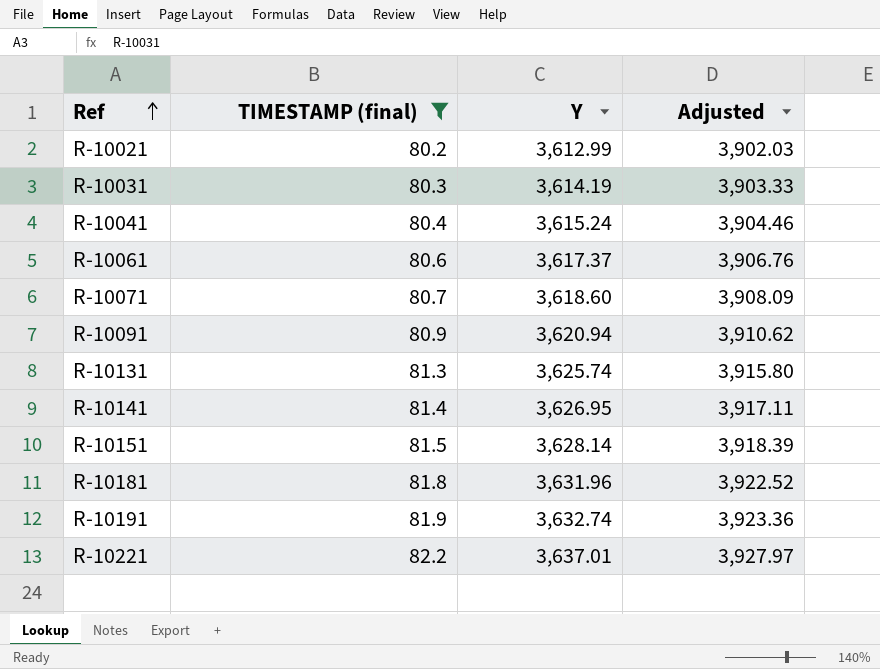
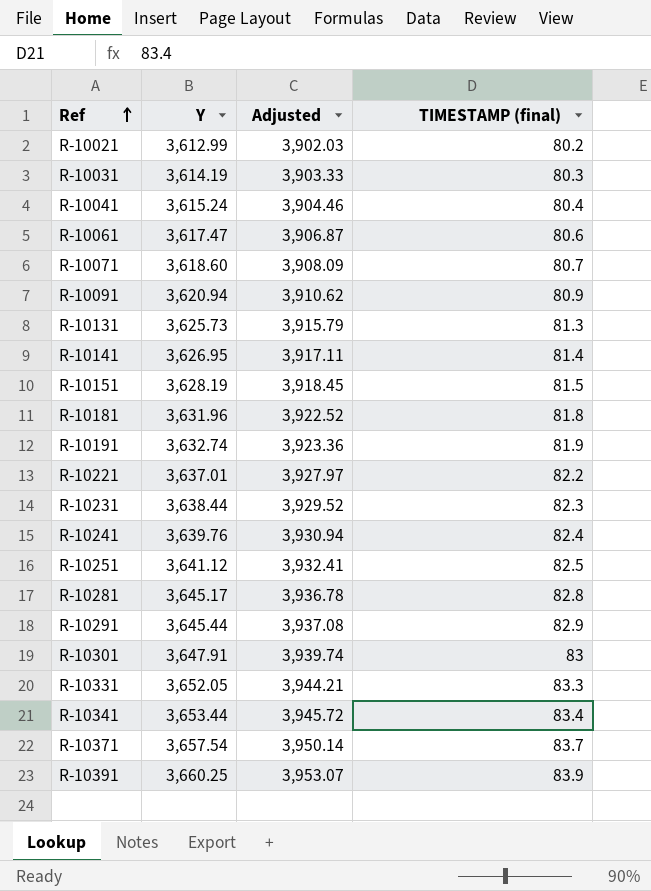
filter: TIMESTAMP (final) <= 82.2 -> none
column TIMESTAMP (final) | position: 2 -> 4
R-10061 | Y: 3,617.37 -> 3,617.47
R-10061 | Adjusted: 3,906.76 -> 3,906.87
R-10131 | Y: 3,625.74 -> 3,625.73
R-10131 | Adjusted: 3,915.80 -> 3,915.79
R-10151 | Y: 3,628.14 -> 3,628.19
R-10151 | Adjusted: 3,918.39 -> 3,918.45

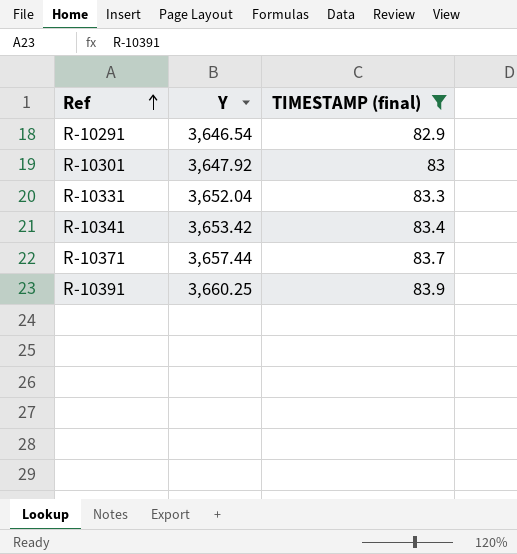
filter: none -> TIMESTAMP (final) >= 82.9
column Adjusted | formula: [Y] * 1.08 -> none
R-10291 | Y: 3,645.44 -> 3,646.54
R-10301 | Y: 3,647.91 -> 3,647.92
R-10331 | Y: 3,652.05 -> 3,652.04
R-10341 | Y: 3,653.44 -> 3,653.42
R-10371 | Y: 3,657.54 -> 3,657.44

